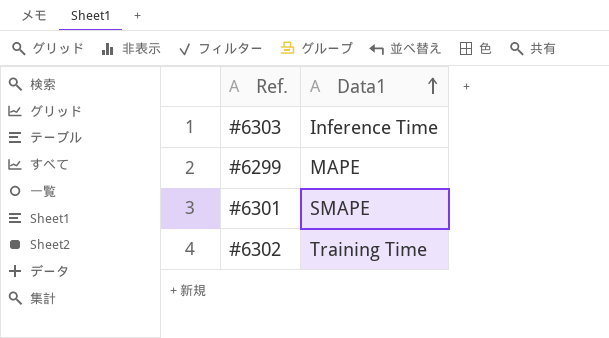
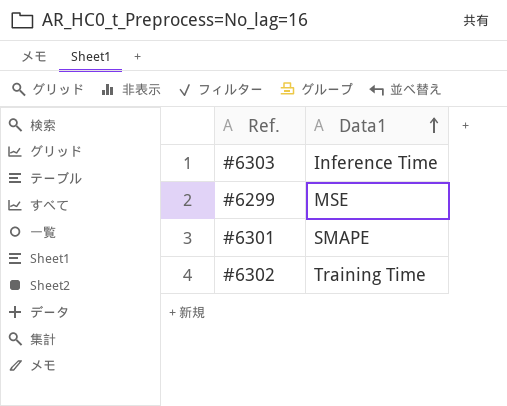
#6299 | Data1: MAPE -> MSE

